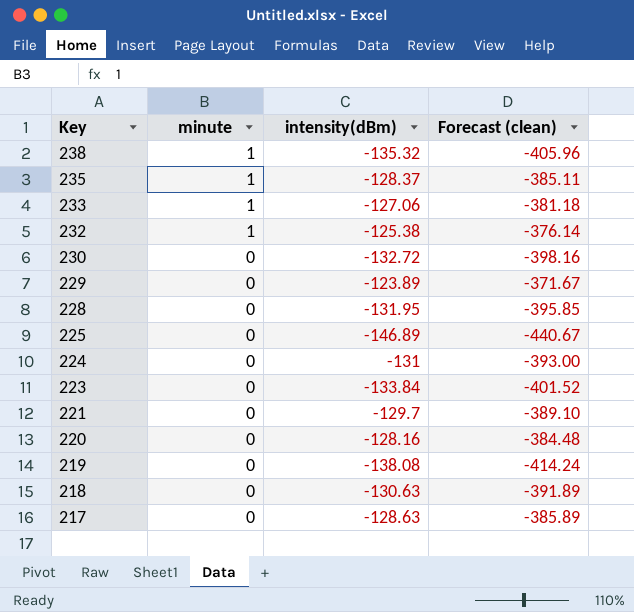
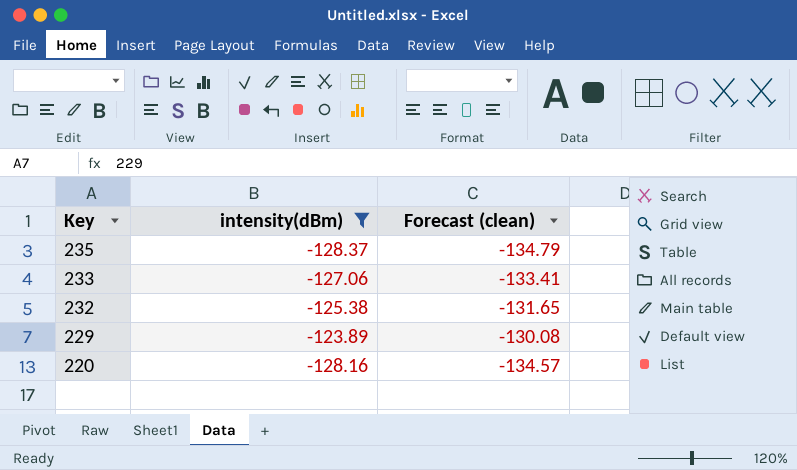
filter: none -> intensity(dBm) >= -128.37
column minute | position: 2 -> none
column Forecast (clean) | formula: [intensity(dBm)] * 3 -> [intensity(dBm)] * 1.05

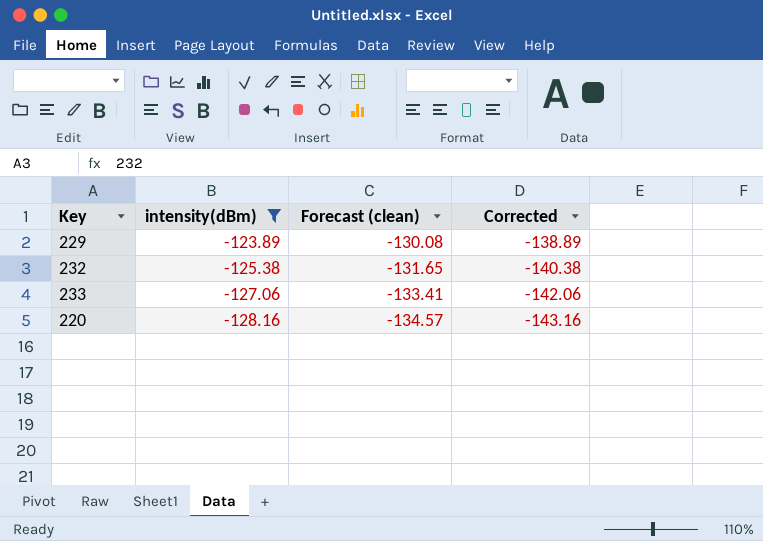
row order: Key descending -> intensity(dBm) descending
column Corrected | formula: none -> [intensity(dBm)] - 15
row 235: -128.37 | -134.79 -> none

